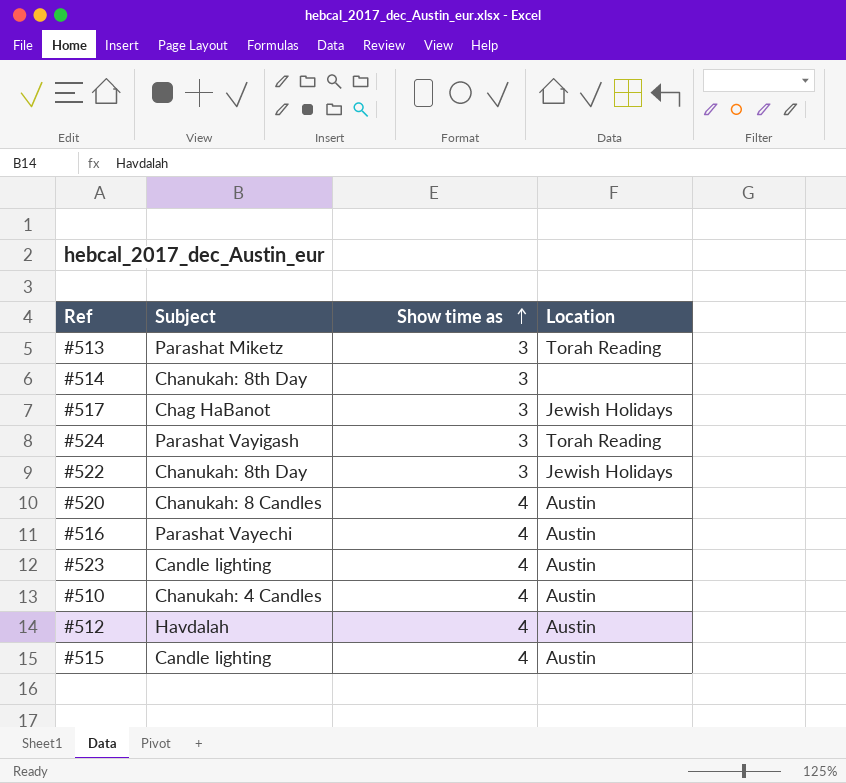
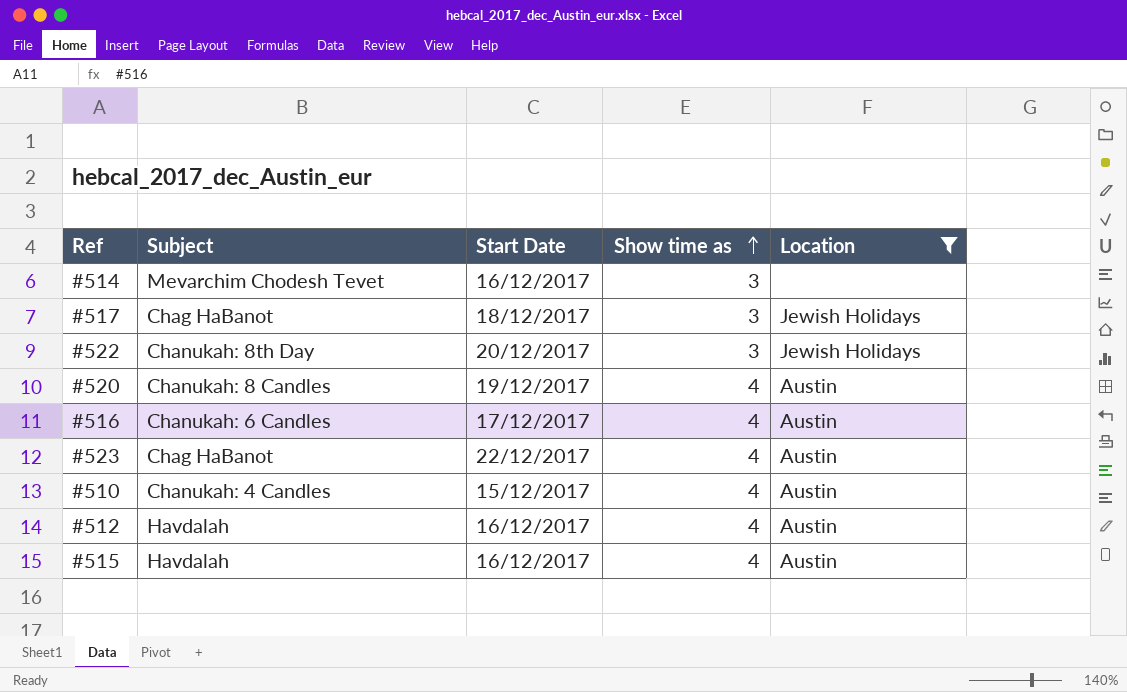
filter: none -> Location != Torah Reading
column Start Date | position: none -> 3
#514 | Subject: Chanukah: 8th Day -> Mevarchim Chodesh Tevet
#516 | Subject: Parashat Vayechi -> Chanukah: 6 Candles
#523 | Subject: Candle lighting -> Chag HaBanot
#515 | Subject: Candle lighting -> Havdalah

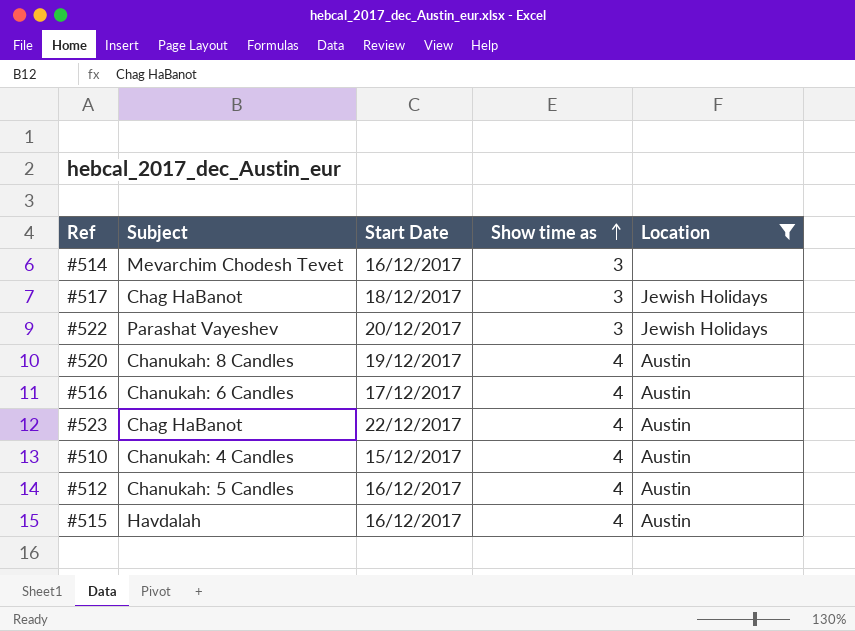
#522 | Subject: Chanukah: 8th Day -> Parashat Vayeshev
#512 | Subject: Havdalah -> Chanukah: 5 Candles

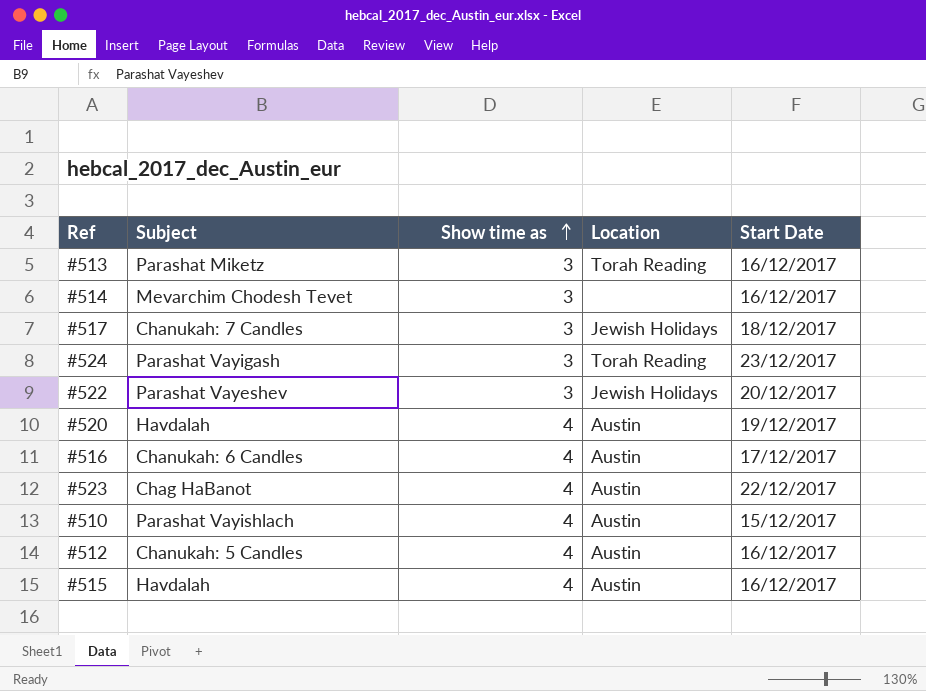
filter: Location != Torah Reading -> none
column Start Date | position: 3 -> 5
#517 | Subject: Chag HaBanot -> Chanukah: 7 Candles
#520 | Subject: Chanukah: 8 Candles -> Havdalah
#510 | Subject: Chanukah: 4 Candles -> Parashat Vayishlach

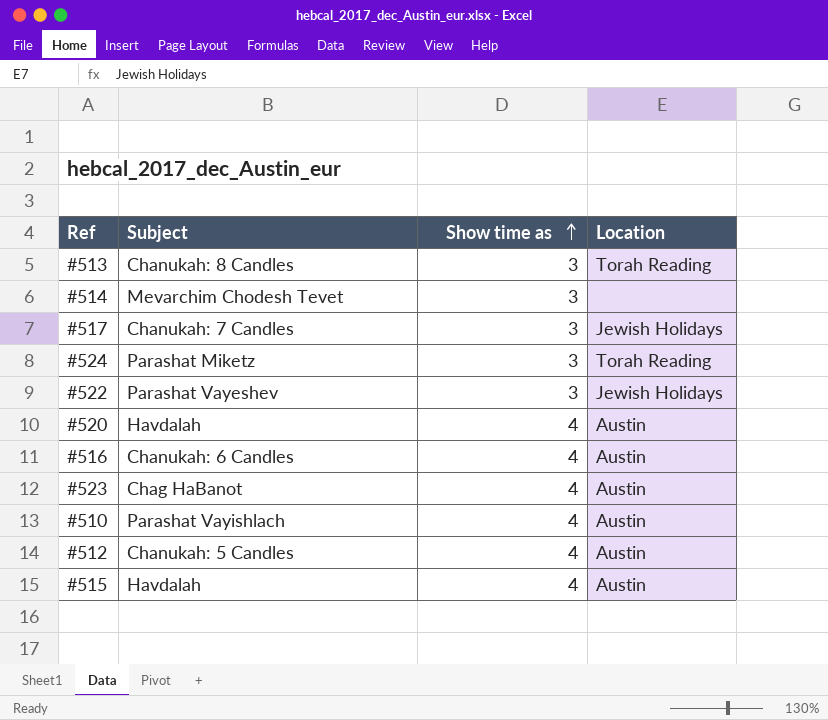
column Start Date | position: 5 -> none
#513 | Subject: Parashat Miketz -> Chanukah: 8 Candles
#524 | Subject: Parashat Vayigash -> Parashat Miketz

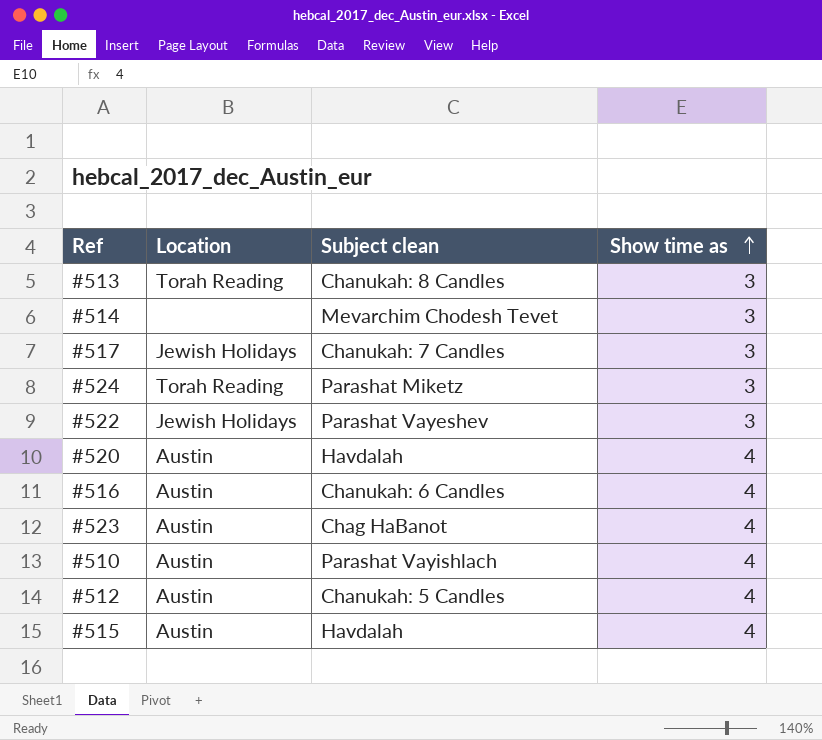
column Location | position: 4 -> 2
column name: Subject -> Subject clean

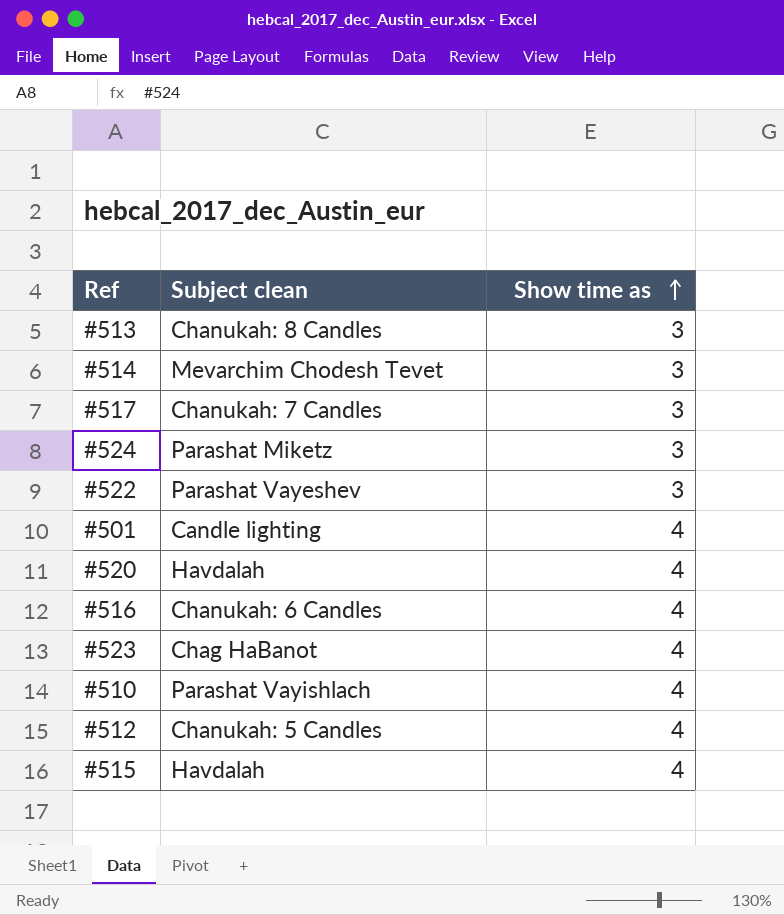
column Location | position: 2 -> none
row #501: none -> Candle lighting | 4

